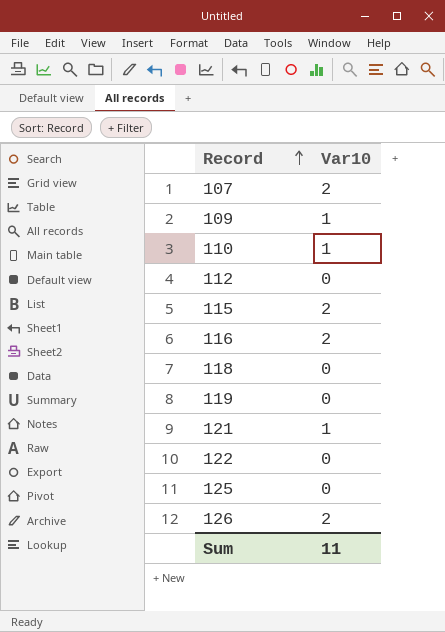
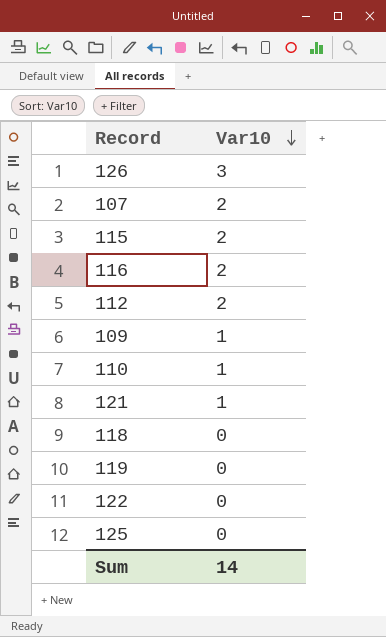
row order: Record ascending -> Var10 descending
126 | Var10: 2 -> 3
112 | Var10: 0 -> 2
Sum | Var10: 11 -> 14

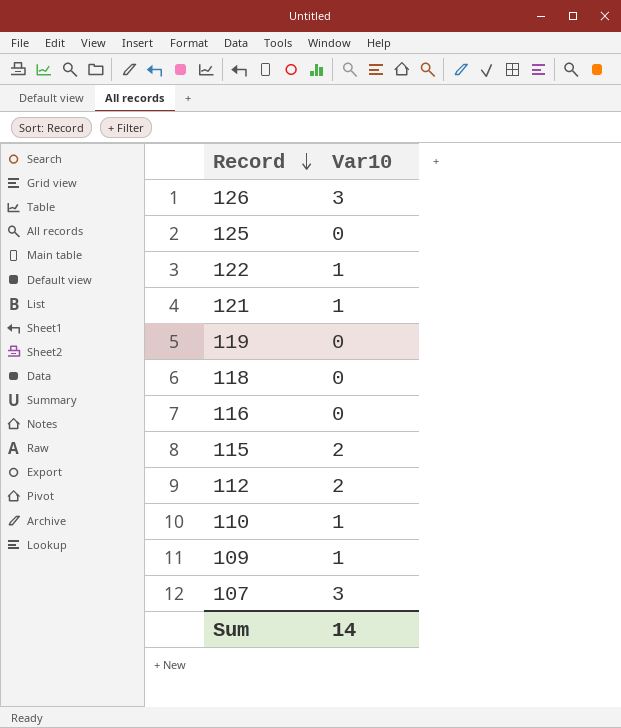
row order: Var10 descending -> Record descending
122 | Var10: 0 -> 1
116 | Var10: 2 -> 0
107 | Var10: 2 -> 3

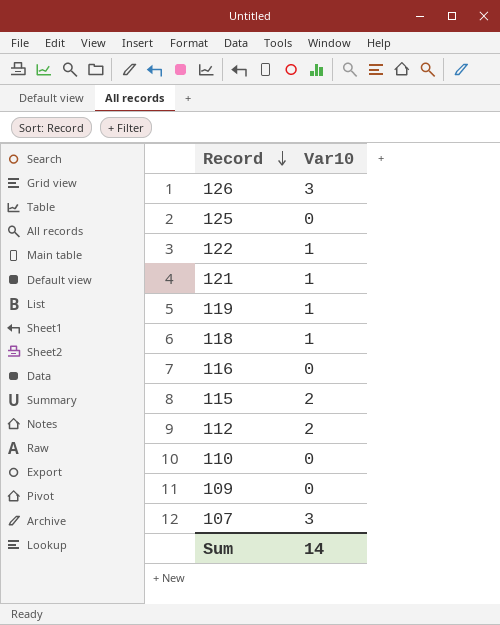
119 | Var10: 0 -> 1
118 | Var10: 0 -> 1
110 | Var10: 1 -> 0
109 | Var10: 1 -> 0

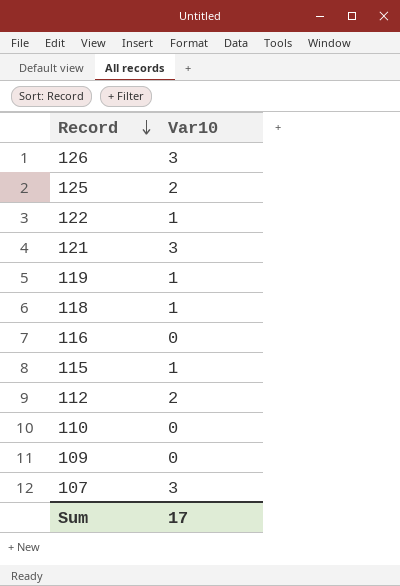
125 | Var10: 0 -> 2
121 | Var10: 1 -> 3
115 | Var10: 2 -> 1
Sum | Var10: 14 -> 17

